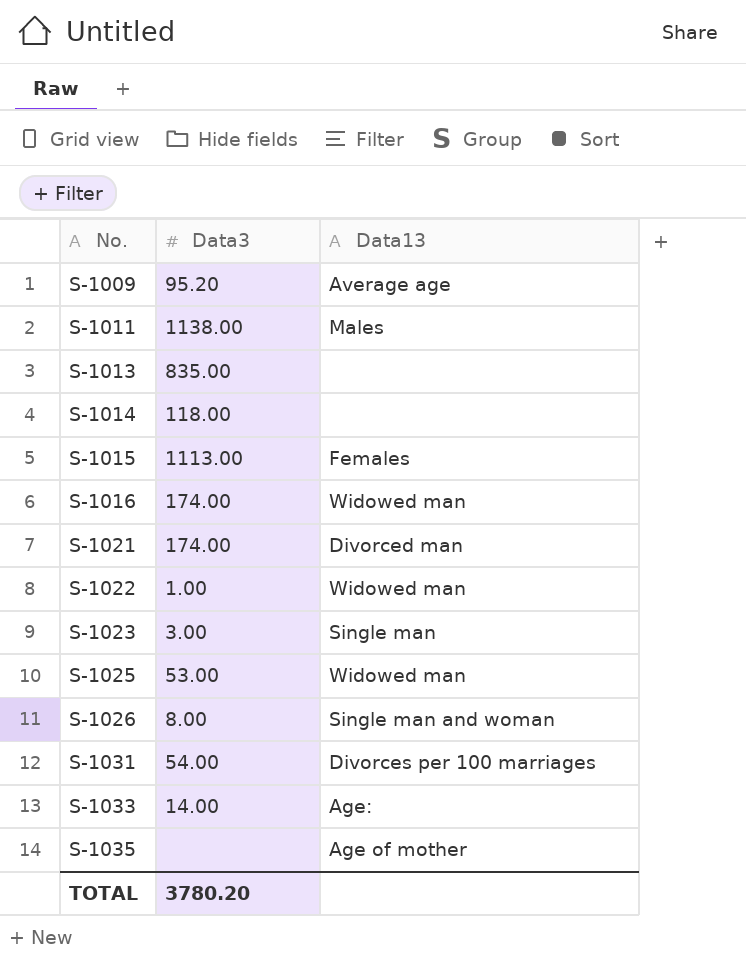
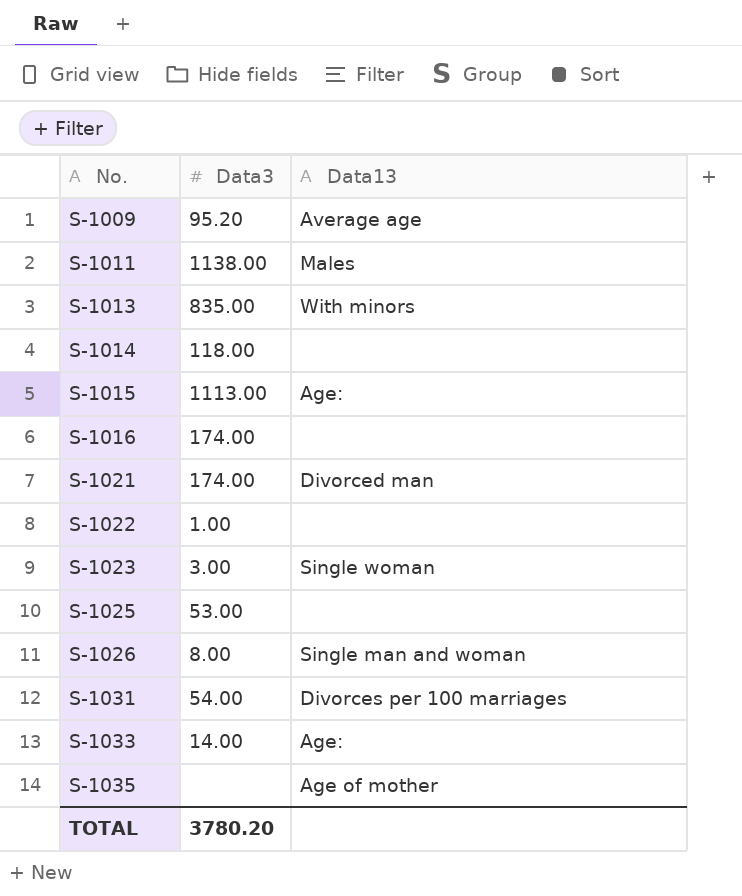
S-1013 | Data13: none -> With minors
S-1015 | Data13: Females -> Age:
S-1016 | Data13: Widowed man -> none
S-1022 | Data13: Widowed man -> none
S-1023 | Data13: Single man -> Single woman
S-1025 | Data13: Widowed man -> none

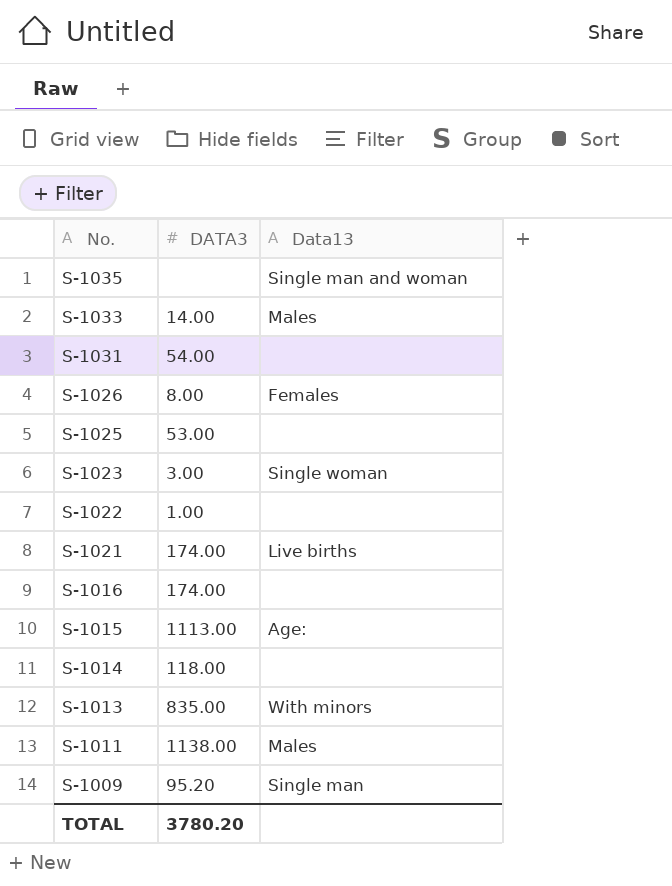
row order: No. ascending -> No. descending
column name: Data3 -> DATA3
S-1035 | Data13: Age of mother -> Single man and woman
S-1033 | Data13: Age: -> Males
S-1031 | Data13: Divorces per 100 marriages -> none
S-1026 | Data13: Single man and woman -> Females
S-1021 | Data13: Divorced man -> Live births
S-1009 | Data13: Average age -> Single man

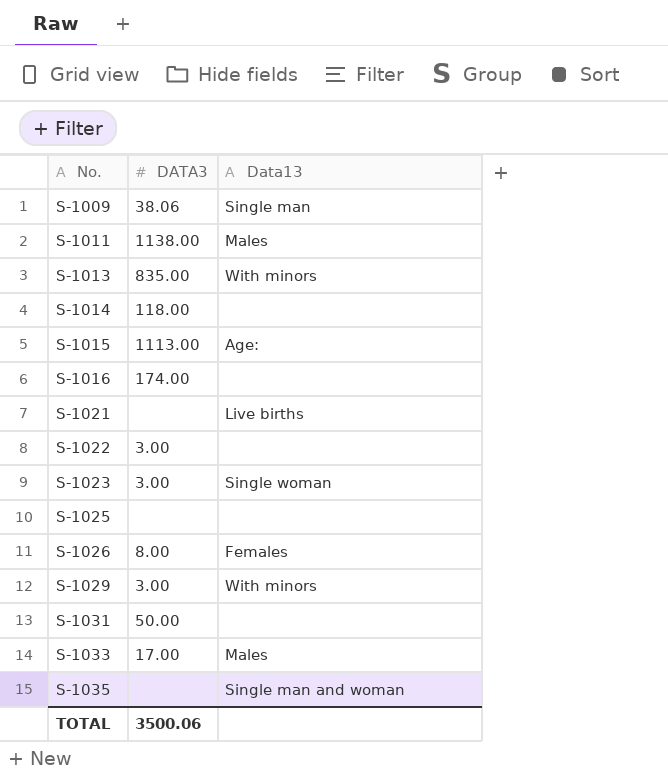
row order: No. descending -> No. ascending
S-1009 | DATA3: 95.20 -> 38.06
S-1021 | DATA3: 174.00 -> none
S-1022 | DATA3: 1.00 -> 3.00
S-1025 | DATA3: 53.00 -> none
row S-1029: none -> 3.00 | With minors
S-1031 | DATA3: 54.00 -> 50.00
S-1033 | DATA3: 14.00 -> 17.00
TOTAL | DATA3: 3780.20 -> 3500.06

